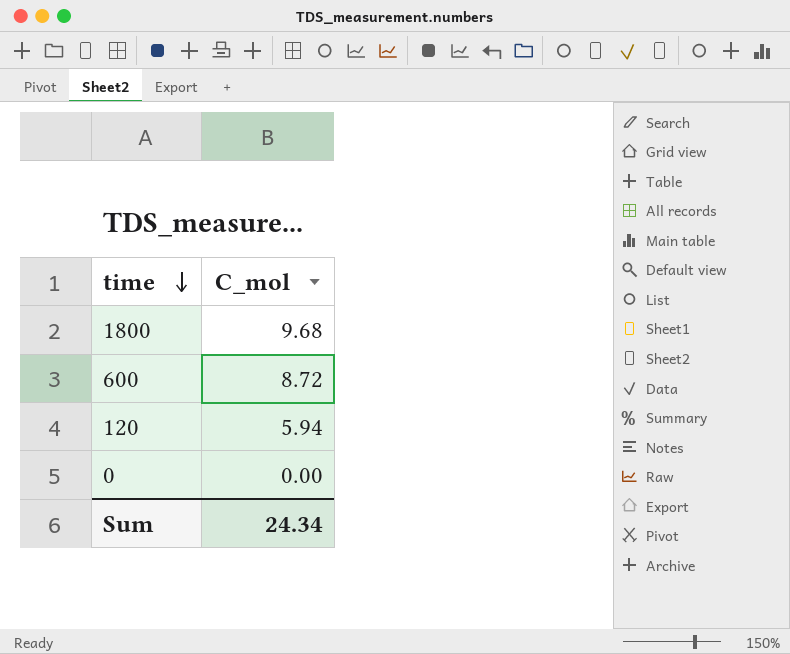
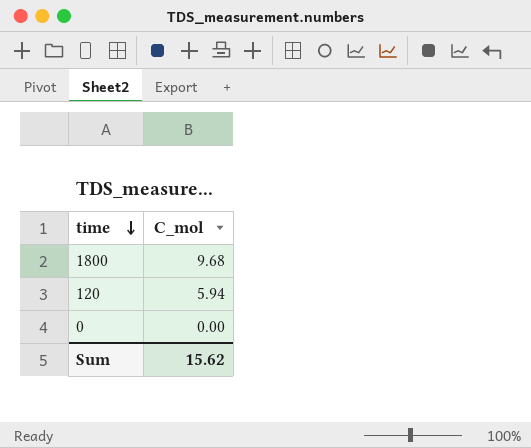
row 600: 8.72 -> none
Sum | C_mol: 24.34 -> 15.62

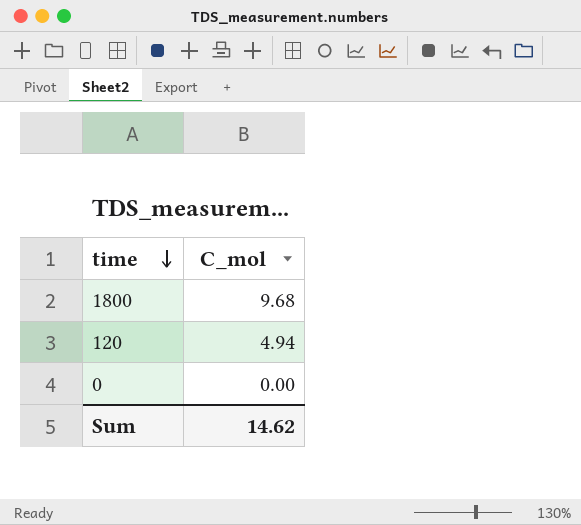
120 | C_mol: 5.94 -> 4.94
Sum | C_mol: 15.62 -> 14.62

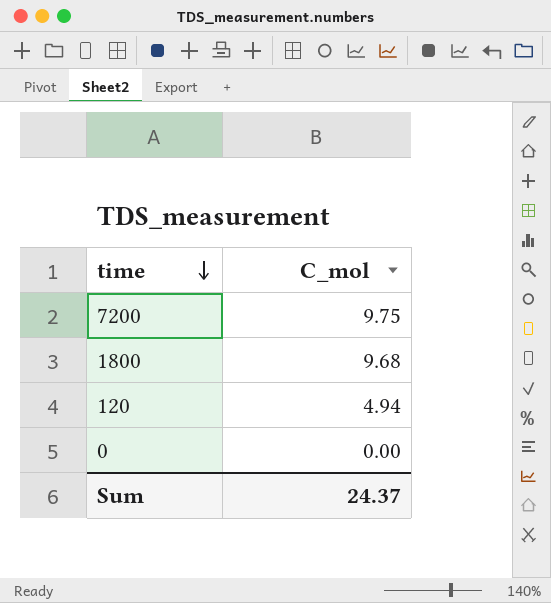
row 7200: none -> 9.75
Sum | C_mol: 14.62 -> 24.37

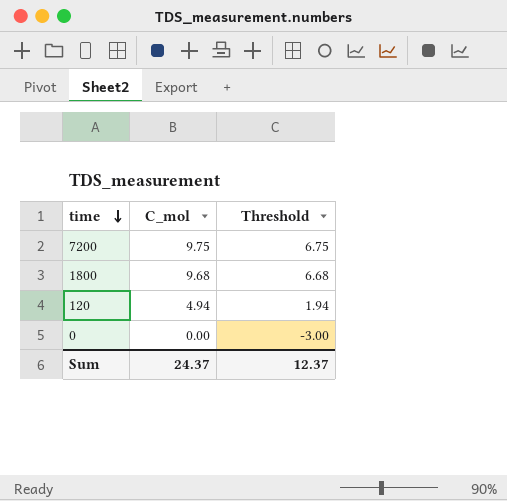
column Threshold | formula: none -> [C_mol] - 3

